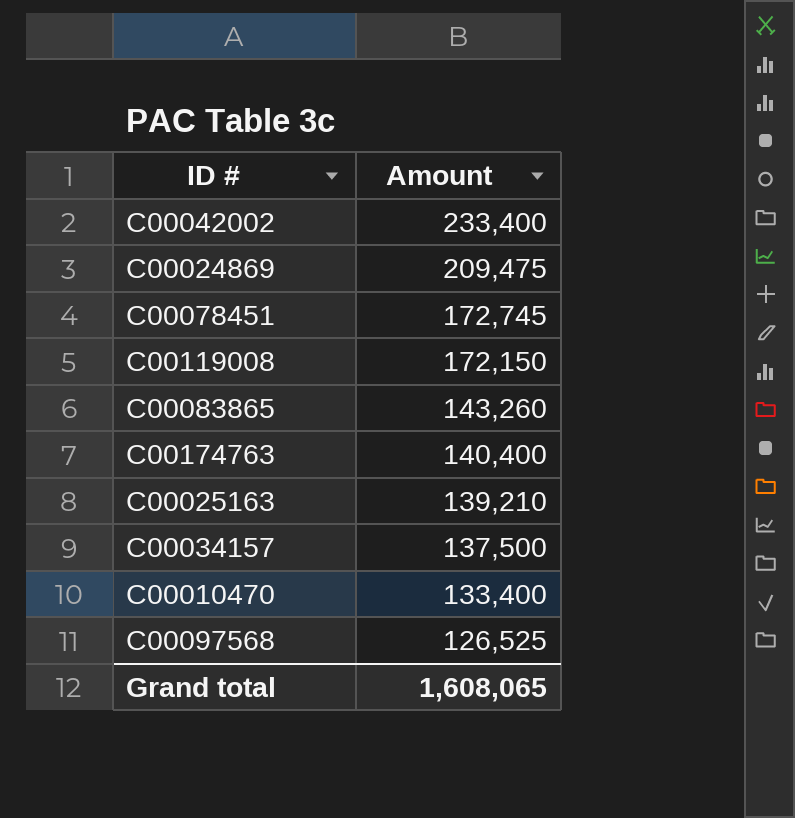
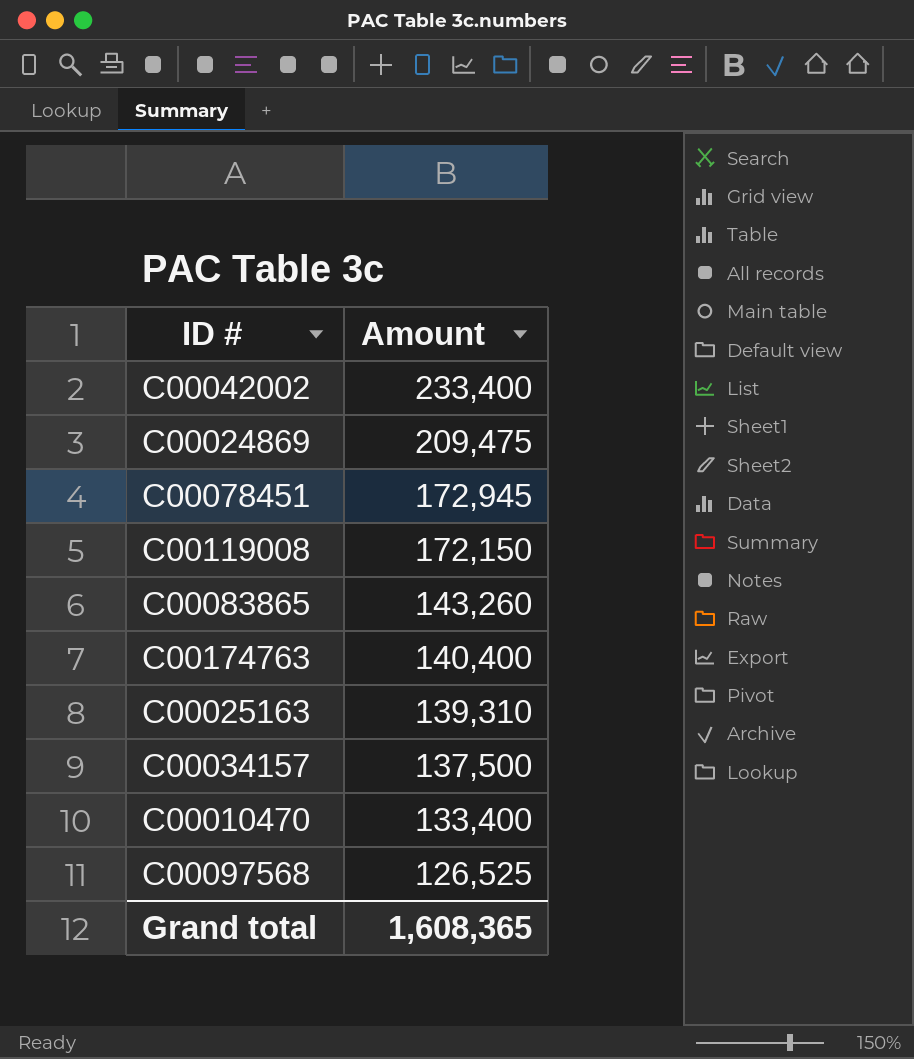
C00078451 | Amount: 172,745 -> 172,945
C00025163 | Amount: 139,210 -> 139,310
Grand total | Amount: 1,608,065 -> 1,608,365

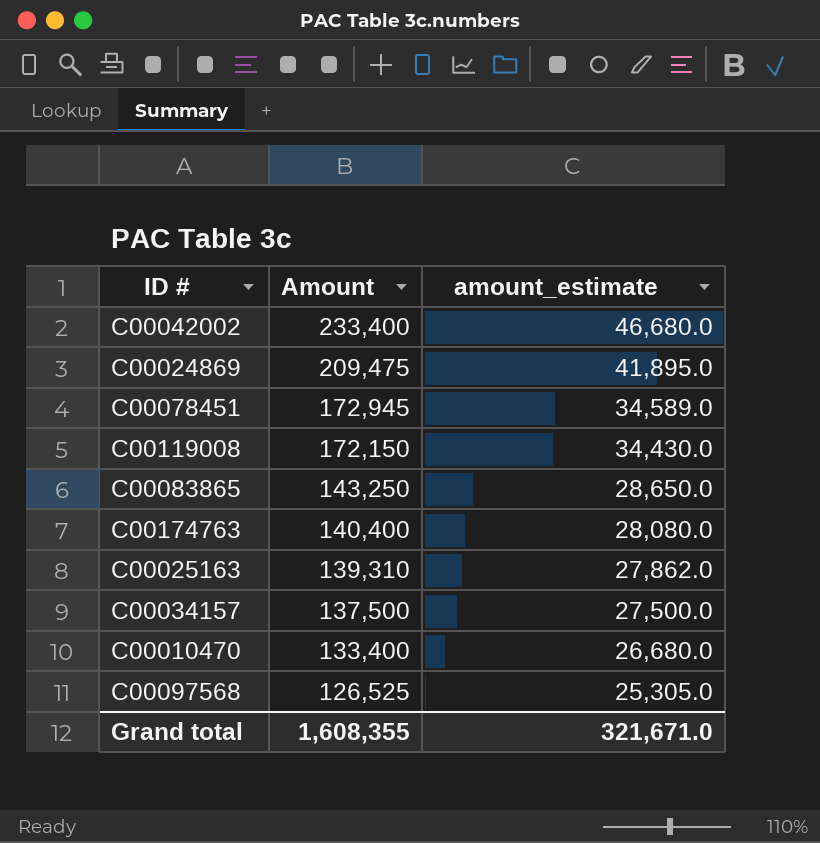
column amount_estimate | formula: none -> [Amount] * 0.2
C00083865 | Amount: 143,260 -> 143,250
Grand total | Amount: 1,608,365 -> 1,608,355

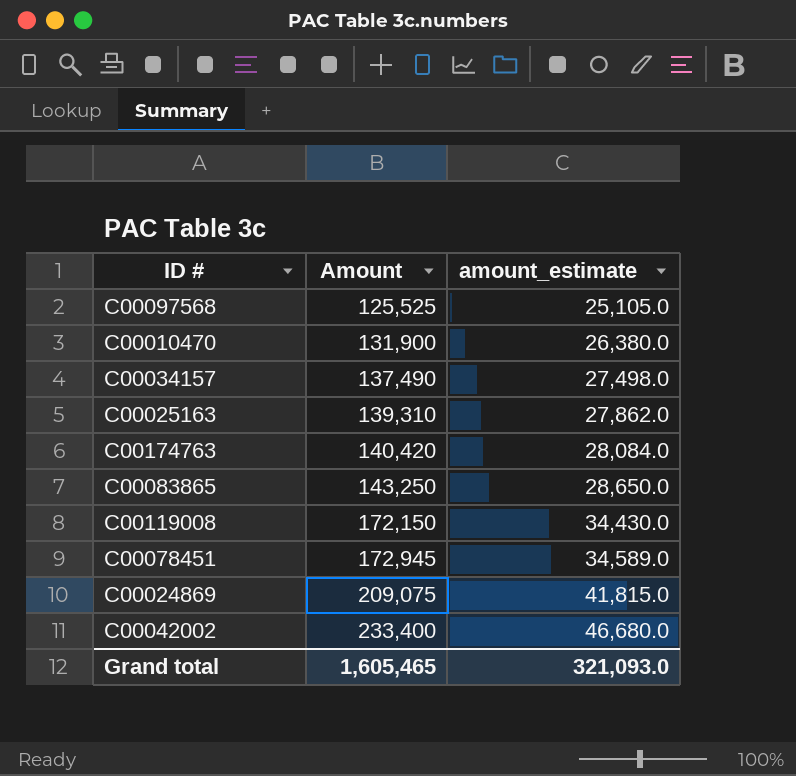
row order: Amount descending -> Amount ascending
C00097568 | Amount: 126,525 -> 125,525
C00097568 | amount_estimate: 25,305.0 -> 25,105.0
C00010470 | Amount: 133,400 -> 131,900
C00010470 | amount_estimate: 26,680.0 -> 26,380.0
C00034157 | Amount: 137,500 -> 137,490
C00034157 | amount_estimate: 27,500.0 -> 27,498.0
C00174763 | Amount: 140,400 -> 140,420
C00174763 | amount_estimate: 28,080.0 -> 28,084.0
C00024869 | Amount: 209,475 -> 209,075
C00024869 | amount_estimate: 41,895.0 -> 41,815.0
Grand total | Amount: 1,608,355 -> 1,605,465
Grand total | amount_estimate: 321,671.0 -> 321,093.0

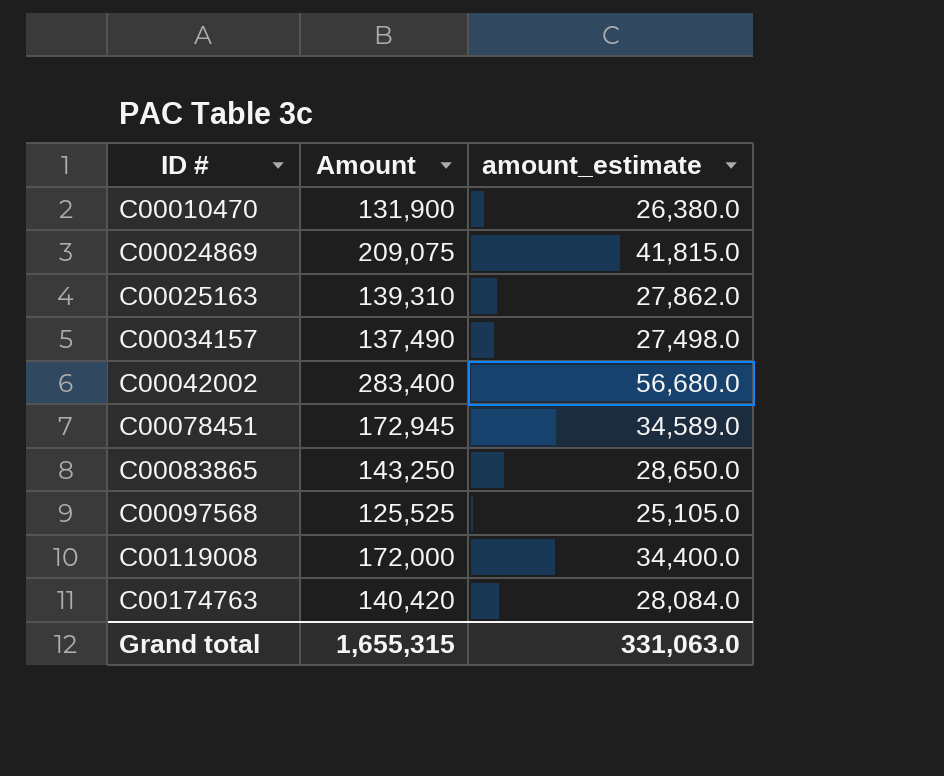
row order: Amount ascending -> ID # ascending
C00042002 | Amount: 233,400 -> 283,400
C00042002 | amount_estimate: 46,680.0 -> 56,680.0
C00119008 | Amount: 172,150 -> 172,000
C00119008 | amount_estimate: 34,430.0 -> 34,400.0
Grand total | Amount: 1,605,465 -> 1,655,315
Grand total | amount_estimate: 321,093.0 -> 331,063.0

